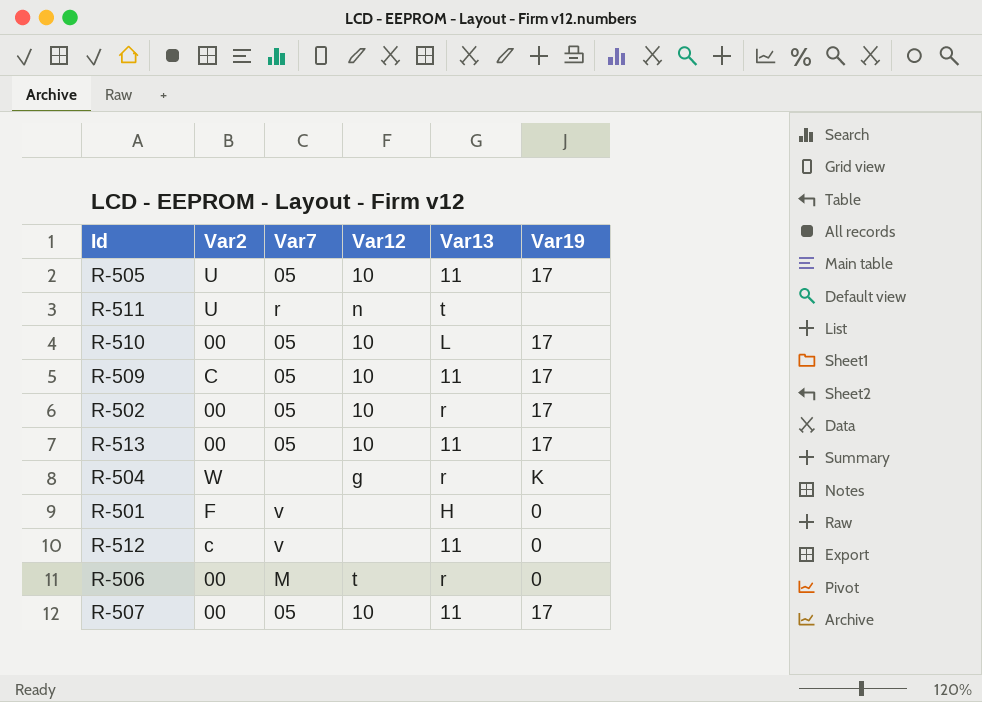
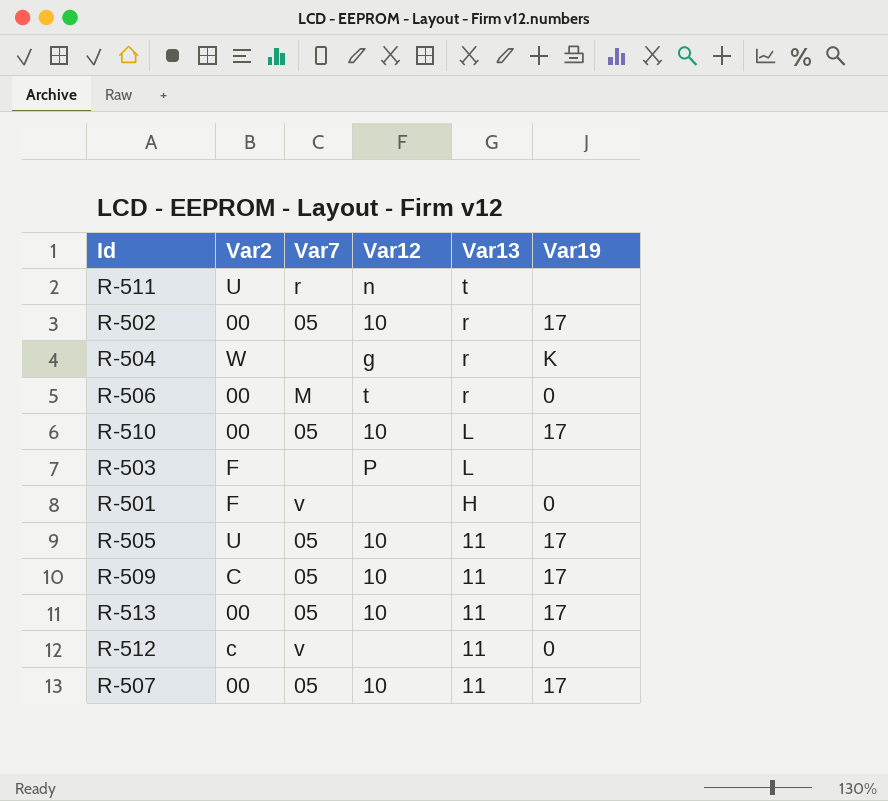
row order: none -> Var13 descending
row R-503: none -> F | none | P | L | none

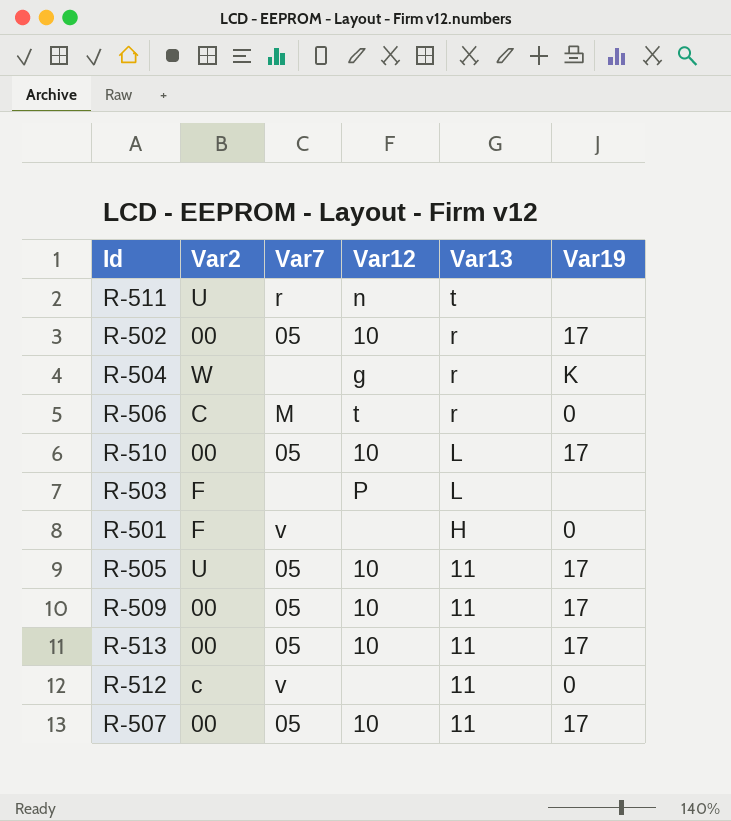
R-506 | Var2: 00 -> C
R-509 | Var2: C -> 00

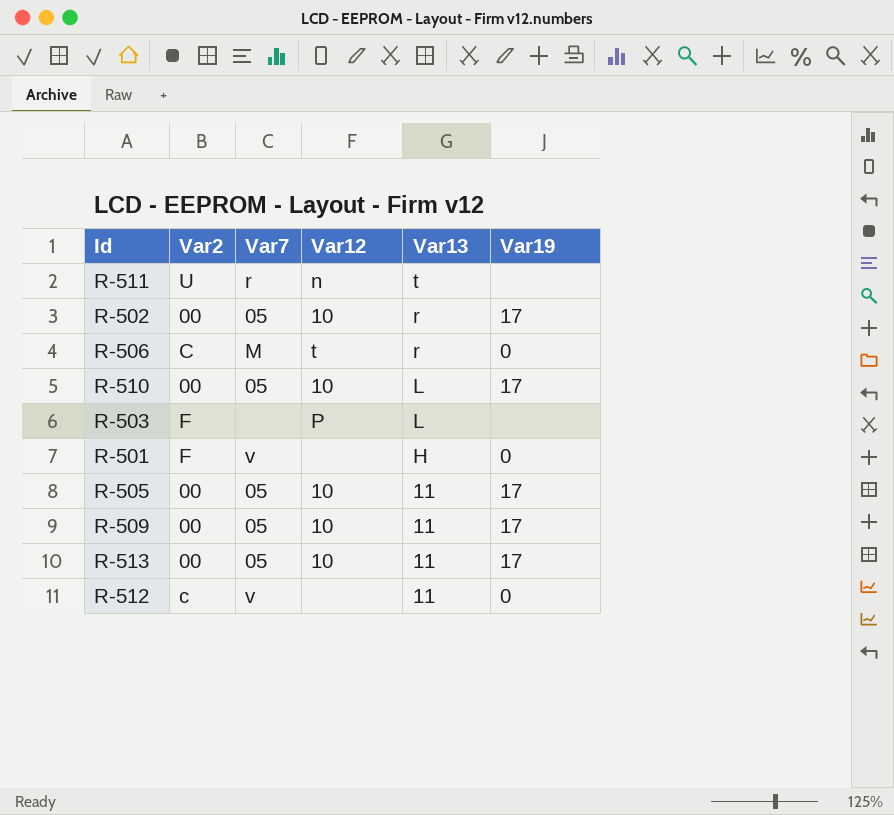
row R-504: W | none | g | r | K -> none
row R-507: 00 | 05 | 10 | 11 | 17 -> none
R-505 | Var2: U -> 00

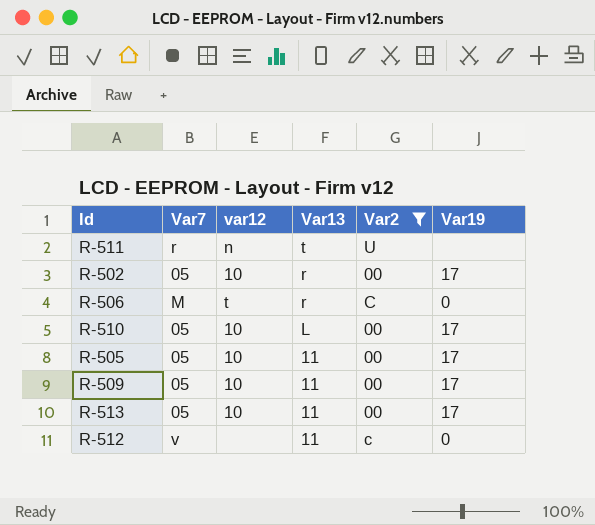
filter: none -> Var2 != F
column name: Var12 -> var12
column Var2 | position: 2 -> 5

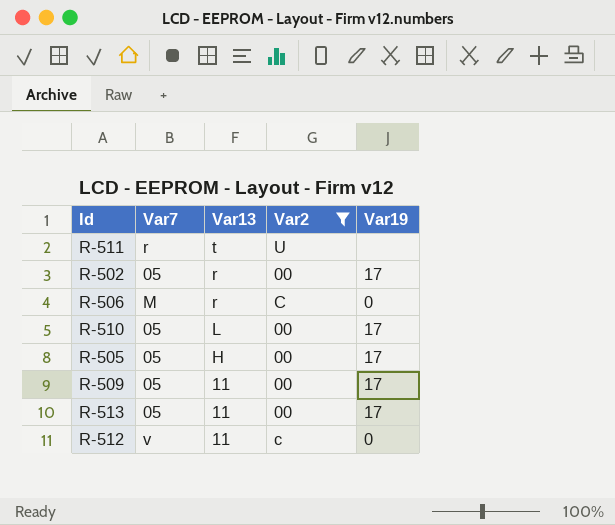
column var12 | position: 3 -> none
R-505 | Var13: 11 -> H

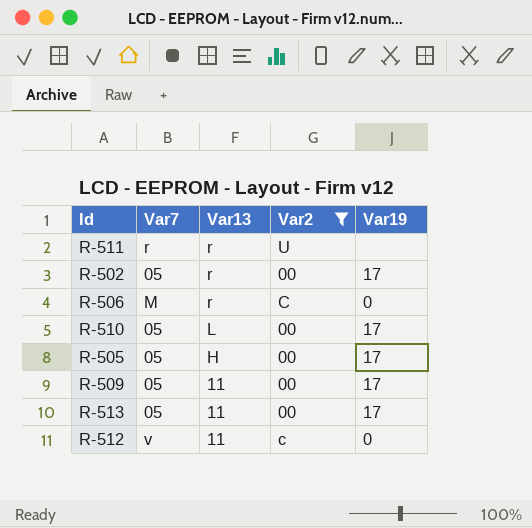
R-511 | Var13: t -> r

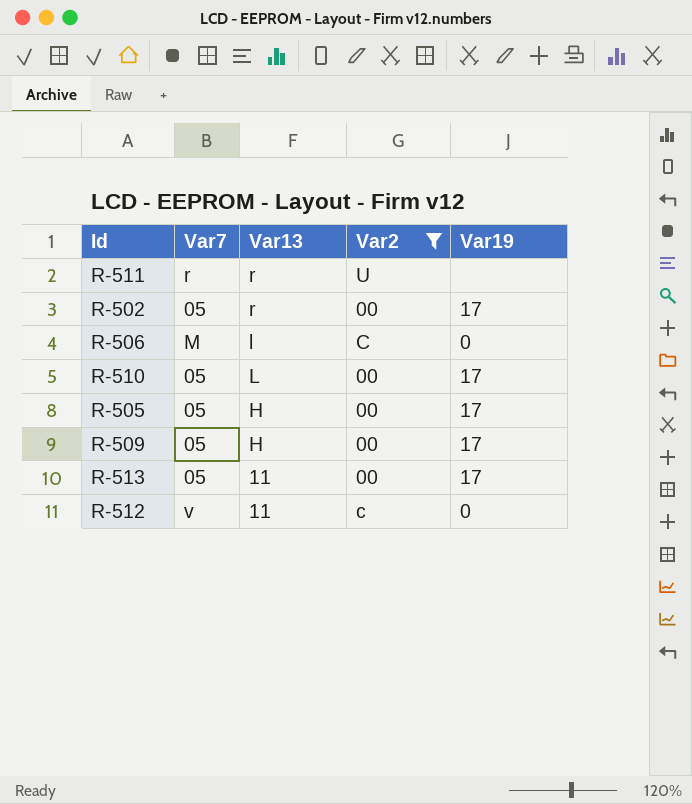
R-506 | Var13: r -> l
R-509 | Var13: 11 -> H

